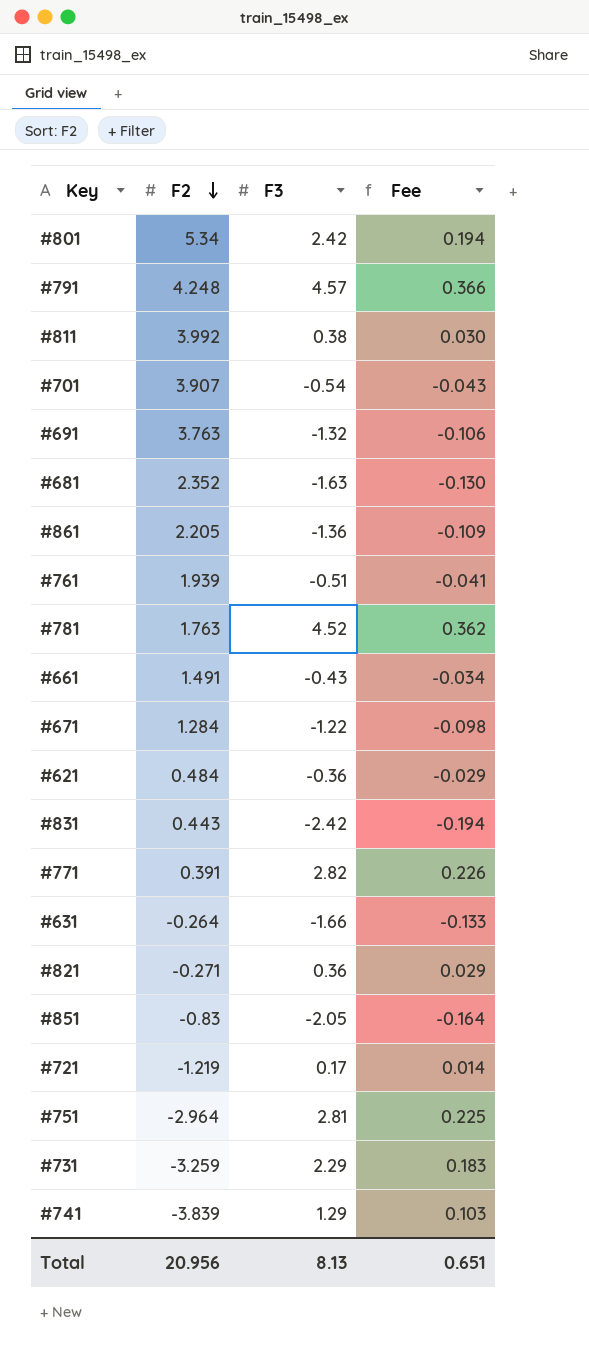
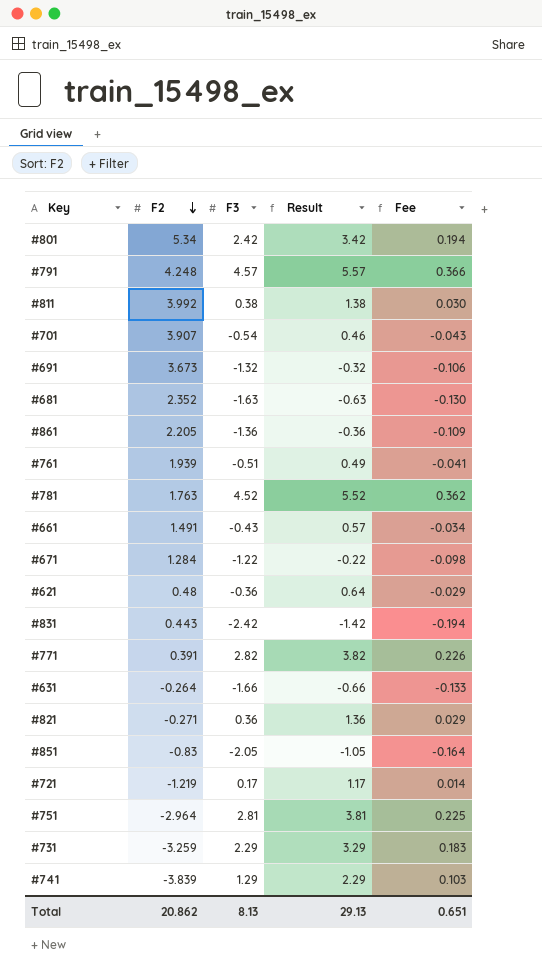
column Result | formula: none -> [F3] + 1
#691 | F2: 3.763 -> 3.673
#621 | F2: 0.484 -> 0.48
Total | F2: 20.956 -> 20.862

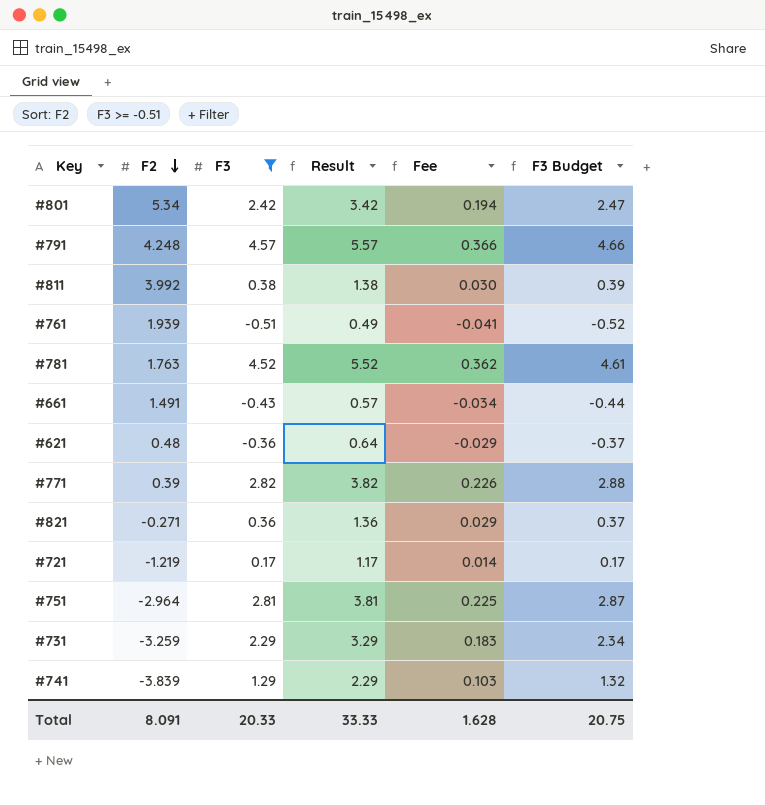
filter: none -> F3 >= -0.51
column F3 Budget | formula: none -> [F3] * 1.02
#771 | F2: 0.391 -> 0.39
Total | F2: 20.862 -> 8.091
Total | F3: 8.13 -> 20.33
Total | Result: 29.13 -> 33.33
Total | Fee: 0.651 -> 1.628

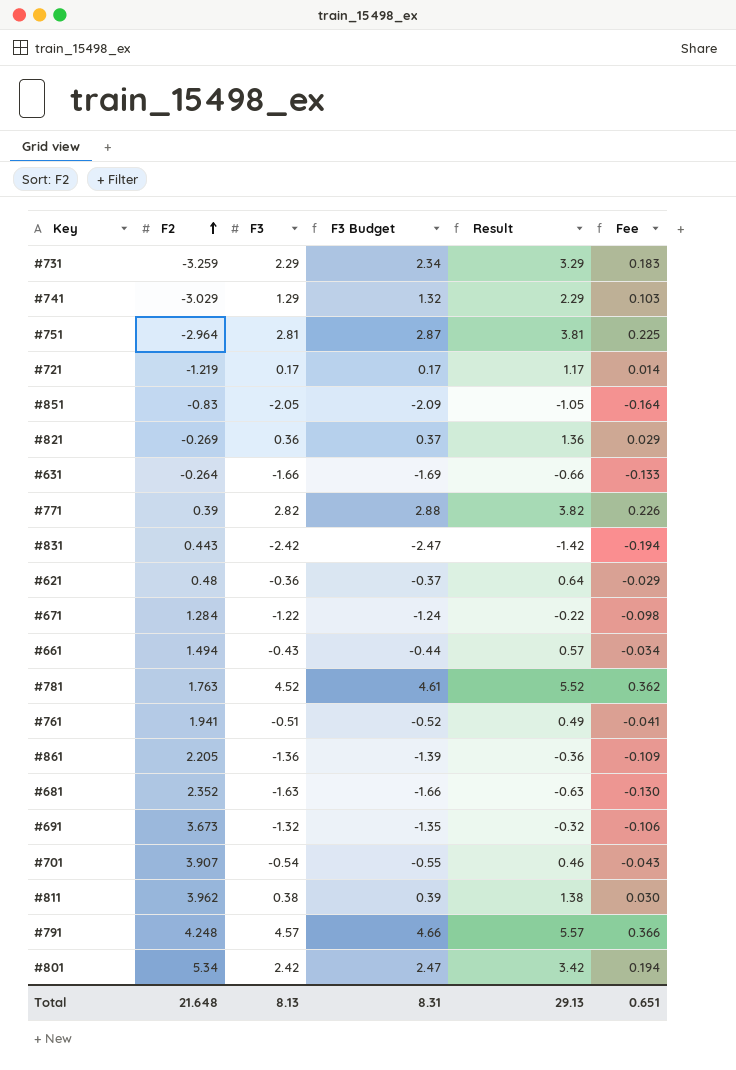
filter: F3 >= -0.51 -> none
row order: F2 descending -> F2 ascending
column F3 Budget | position: 6 -> 4
#741 | F2: -3.839 -> -3.029
#821 | F2: -0.271 -> -0.269
#661 | F2: 1.491 -> 1.494
#761 | F2: 1.939 -> 1.941
#811 | F2: 3.992 -> 3.962
Total | F2: 8.091 -> 21.648
Total | F3: 20.33 -> 8.13
Total | F3 Budget: 20.75 -> 8.31
Total | Result: 33.33 -> 29.13
Total | Fee: 1.628 -> 0.651

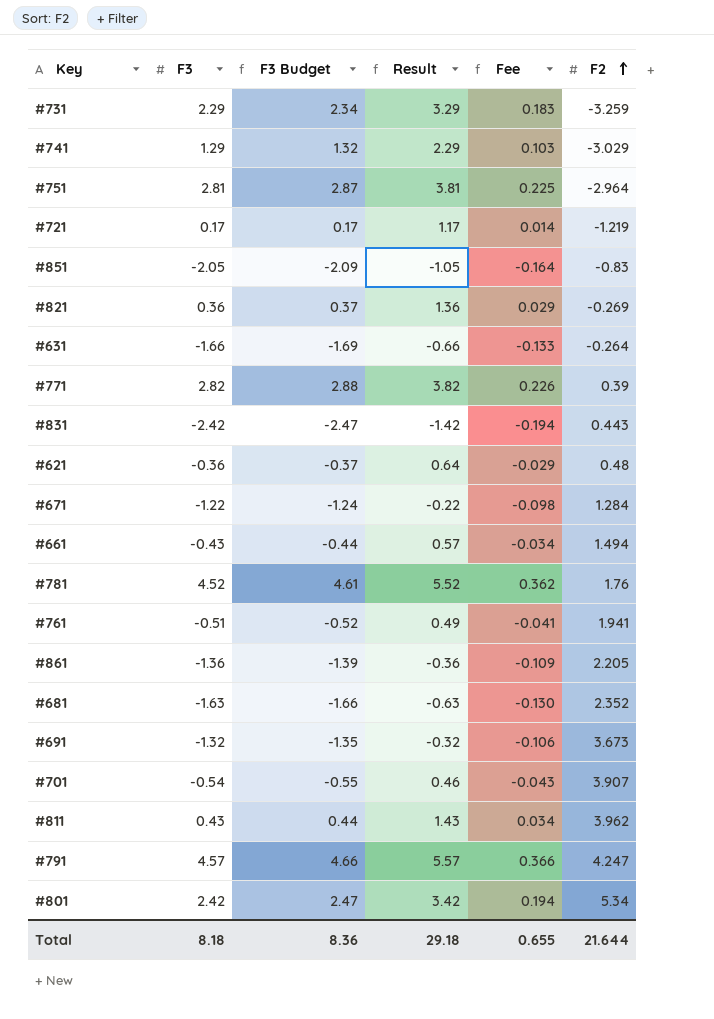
column F2 | position: 2 -> 6
#781 | F2: 1.763 -> 1.76
#811 | F3: 0.38 -> 0.43
#811 | F3 Budget: 0.39 -> 0.44
#811 | Result: 1.38 -> 1.43
#811 | Fee: 0.030 -> 0.034
#791 | F2: 4.248 -> 4.247
Total | F3: 8.13 -> 8.18
Total | F3 Budget: 8.31 -> 8.36
Total | Result: 29.13 -> 29.18
Total | Fee: 0.651 -> 0.655
Total | F2: 21.648 -> 21.644

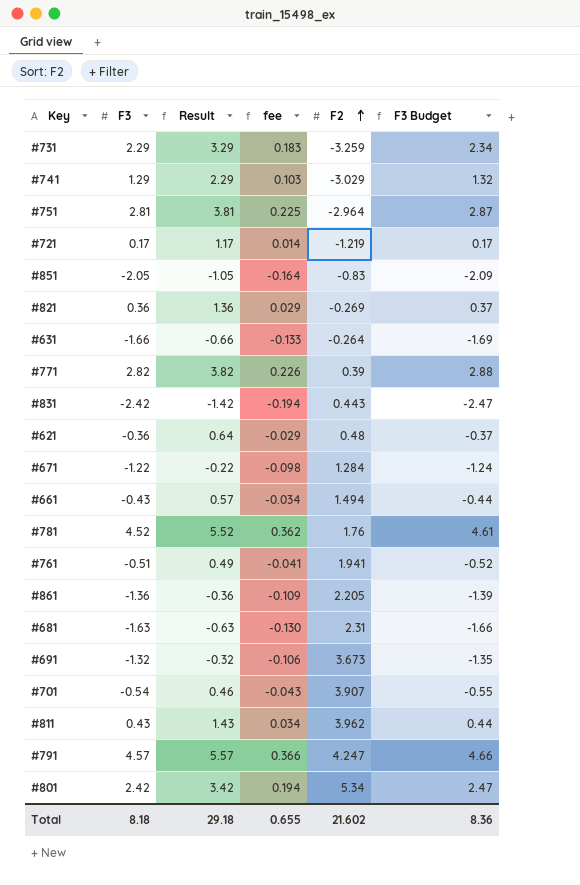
column name: Fee -> fee
column F3 Budget | position: 3 -> 6
#681 | F2: 2.352 -> 2.31
Total | F2: 21.644 -> 21.602

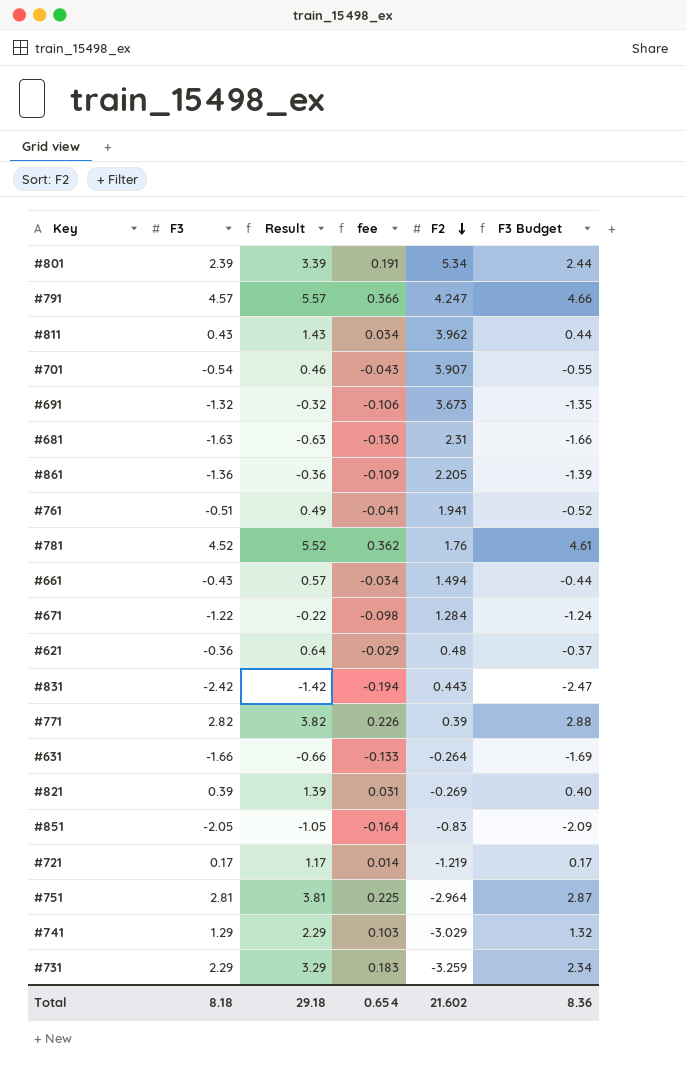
row order: F2 ascending -> F2 descending
#801 | F3: 2.42 -> 2.39
#801 | Result: 3.42 -> 3.39
#801 | fee: 0.194 -> 0.191
#801 | F3 Budget: 2.47 -> 2.44
#821 | F3: 0.36 -> 0.39
#821 | Result: 1.36 -> 1.39
#821 | fee: 0.029 -> 0.031
#821 | F3 Budget: 0.37 -> 0.40
Total | fee: 0.655 -> 0.654

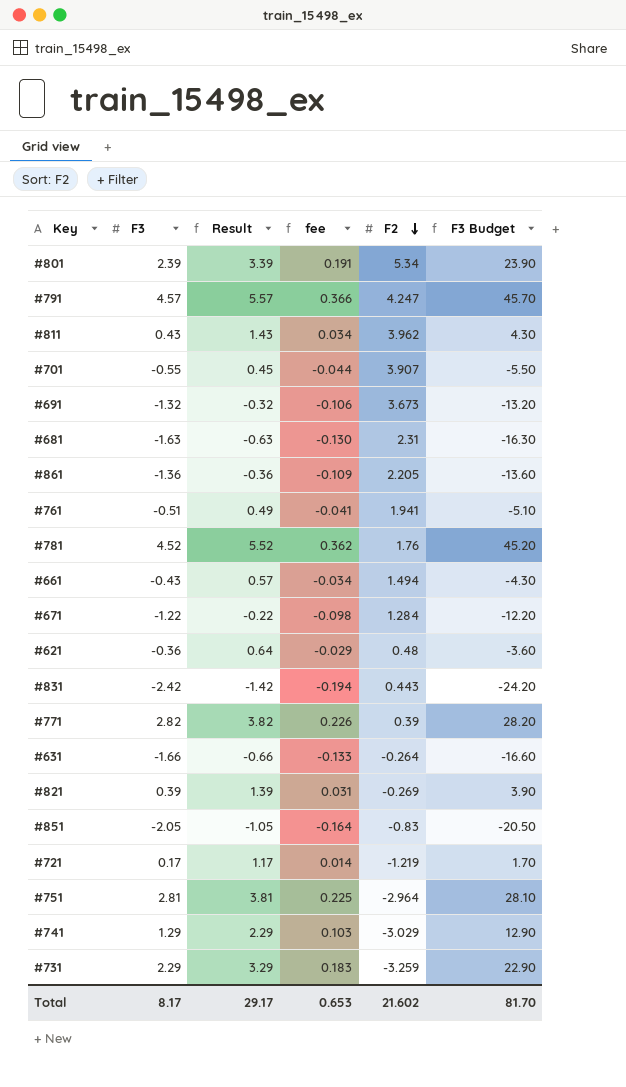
column F3 Budget | formula: [F3] * 1.02 -> [F3] * 10
#701 | F3: -0.54 -> -0.55
#701 | Result: 0.46 -> 0.45
#701 | fee: -0.043 -> -0.044
Total | F3: 8.18 -> 8.17
Total | Result: 29.18 -> 29.17
Total | fee: 0.654 -> 0.653
Total | F3 Budget: 8.36 -> 81.70

